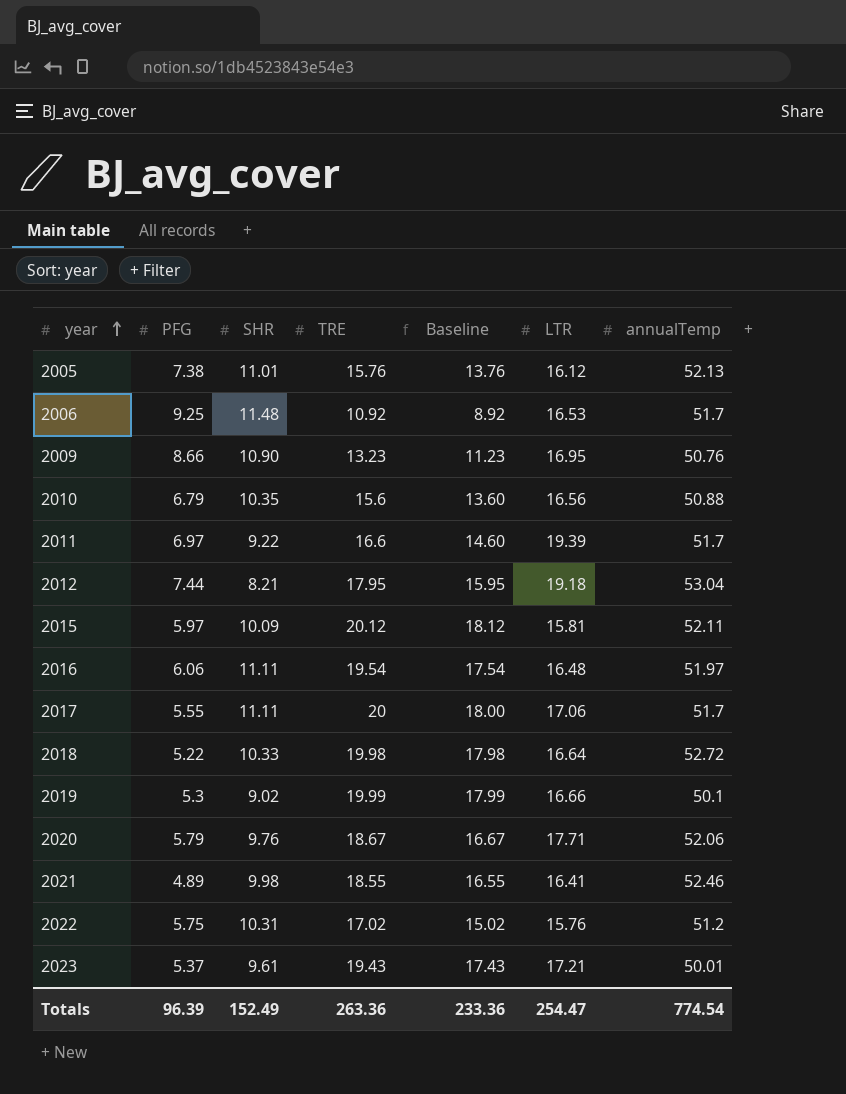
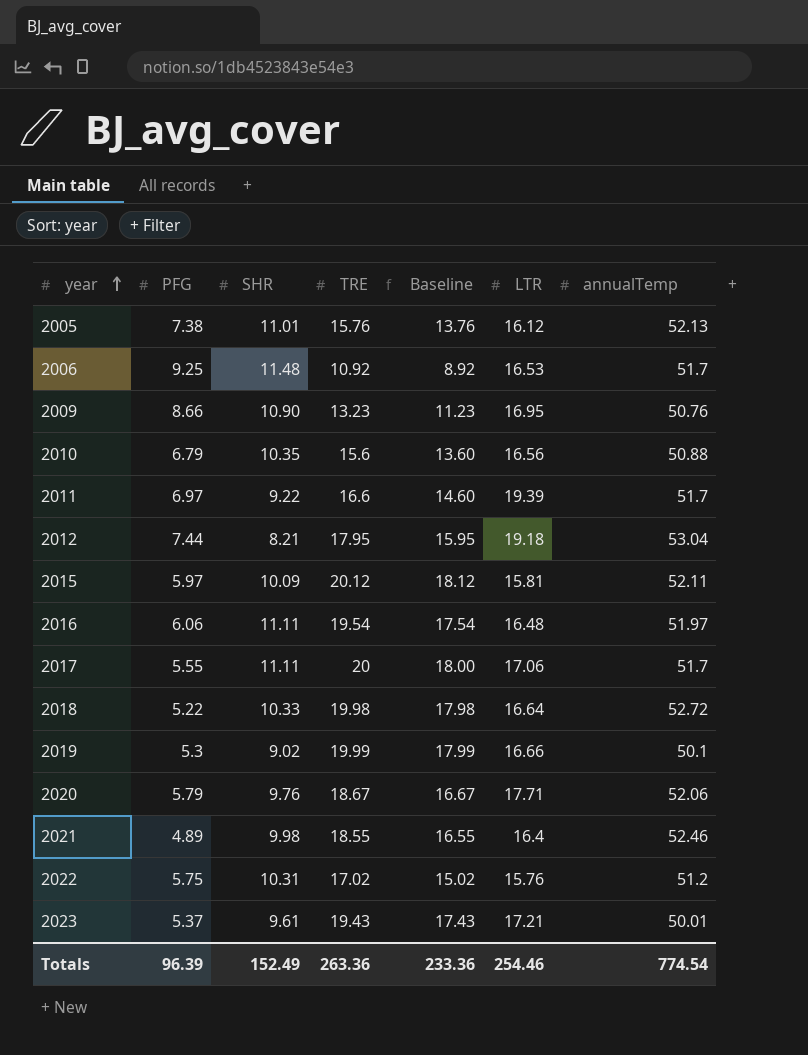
2021 | LTR: 16.41 -> 16.4
Totals | LTR: 254.47 -> 254.46

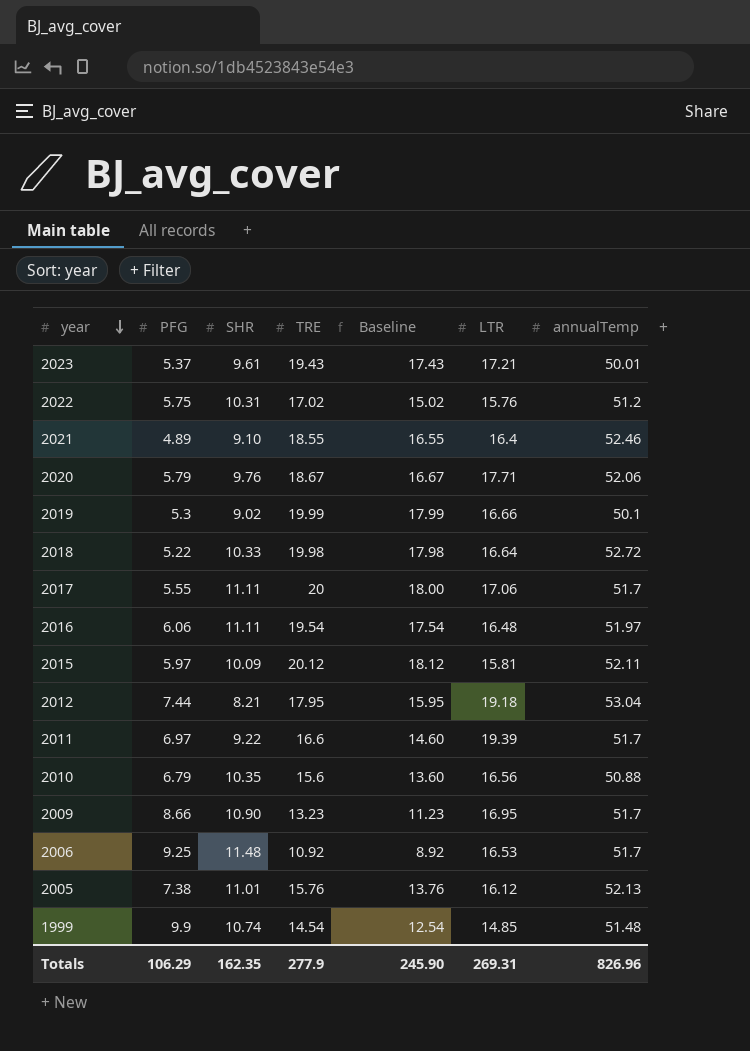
row order: year ascending -> year descending
2021 | SHR: 9.98 -> 9.10
2009 | annualTemp: 50.76 -> 51.7
row 1999: none -> 9.9 | 10.74 | 14.54 | 12.54 | 14.85 | 51.48
Totals | PFG: 96.39 -> 106.29
Totals | SHR: 152.49 -> 162.35
Totals | TRE: 263.36 -> 277.9
Totals | Baseline: 233.36 -> 245.90
Totals | LTR: 254.46 -> 269.31
Totals | annualTemp: 774.54 -> 826.96

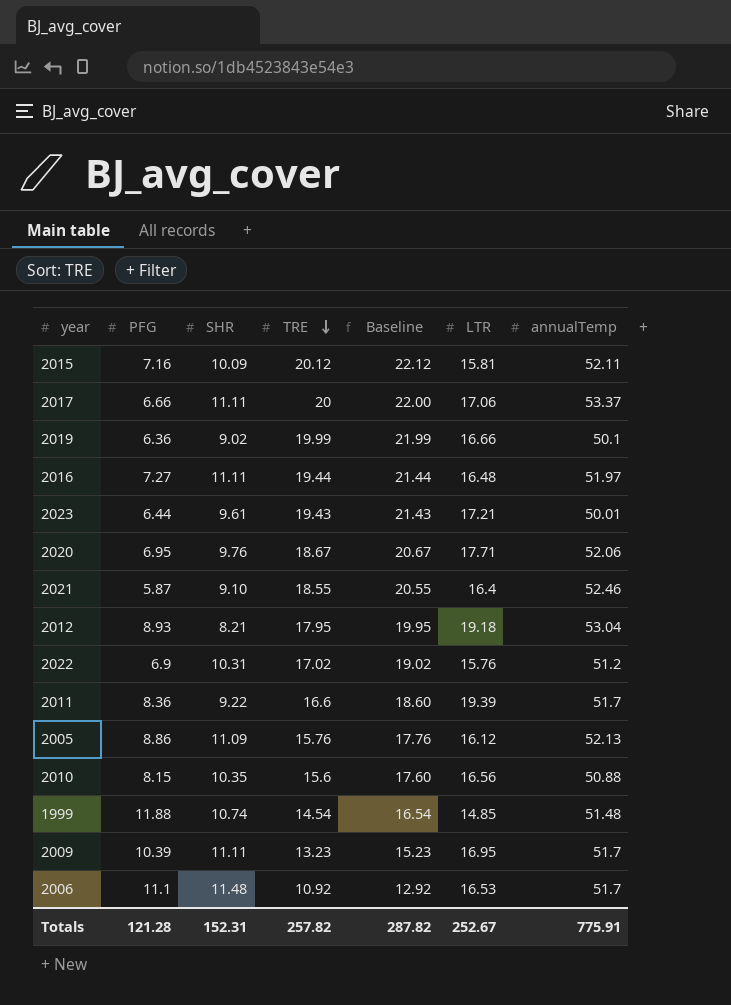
row order: year descending -> TRE descending
column Baseline | formula: [TRE] - 2 -> [TRE] + 2
row 2018: 5.22 | 10.33 | 19.98 | 17.98 | 16.64 | 52.72 -> none
2015 | PFG: 5.97 -> 7.16
2017 | PFG: 5.55 -> 6.66
2017 | annualTemp: 51.7 -> 53.37
2019 | PFG: 5.3 -> 6.36
2016 | PFG: 6.06 -> 7.27
2016 | TRE: 19.54 -> 19.44
2023 | PFG: 5.37 -> 6.44
2020 | PFG: 5.79 -> 6.95
2021 | PFG: 4.89 -> 5.87
2012 | PFG: 7.44 -> 8.93
2022 | PFG: 5.75 -> 6.9
2011 | PFG: 6.97 -> 8.36
2005 | PFG: 7.38 -> 8.86
2005 | SHR: 11.01 -> 11.09
2010 | PFG: 6.79 -> 8.15
1999 | PFG: 9.9 -> 11.88
2009 | PFG: 8.66 -> 10.39
2009 | SHR: 10.90 -> 11.11
2006 | PFG: 9.25 -> 11.1
Totals | PFG: 106.29 -> 121.28
Totals | SHR: 162.35 -> 152.31
Totals | TRE: 277.9 -> 257.82
Totals | Baseline: 245.90 -> 287.82
Totals | LTR: 269.31 -> 252.67
Totals | annualTemp: 826.96 -> 775.91

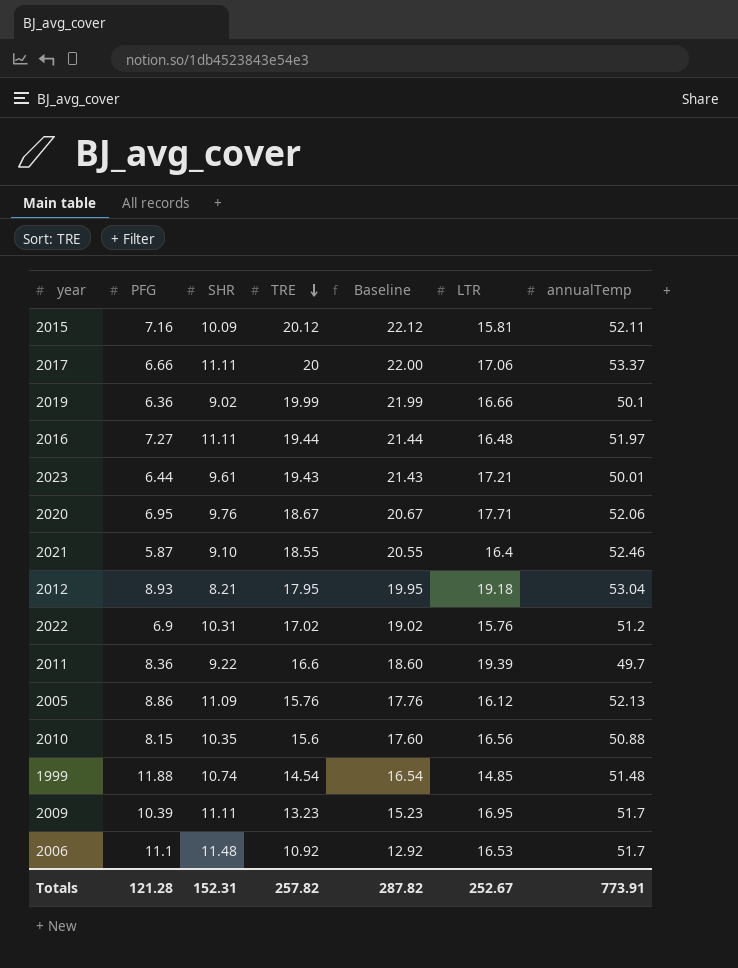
2011 | annualTemp: 51.7 -> 49.7
Totals | annualTemp: 775.91 -> 773.91

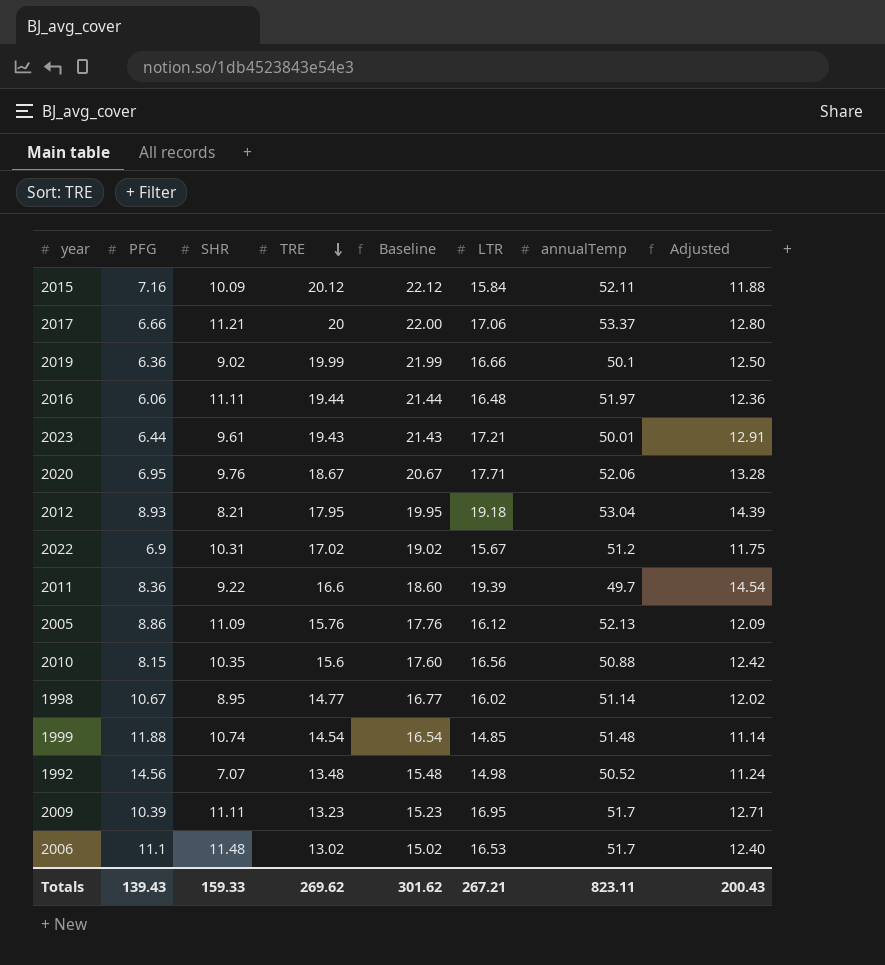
column Adjusted | formula: none -> [LTR] * 0.75
row 2021: 5.87 | 9.10 | 18.55 | 20.55 | 16.4 | 52.46 -> none
2015 | LTR: 15.81 -> 15.84
2017 | SHR: 11.11 -> 11.21
2016 | PFG: 7.27 -> 6.06
2022 | LTR: 15.76 -> 15.67
row 1998: none -> 10.67 | 8.95 | 14.77 | 16.77 | 16.02 | 51.14 | 12.02
row 1992: none -> 14.56 | 7.07 | 13.48 | 15.48 | 14.98 | 50.52 | 11.24
2006 | TRE: 10.92 -> 13.02
2006 | Baseline: 12.92 -> 15.02
Totals | PFG: 121.28 -> 139.43
Totals | SHR: 152.31 -> 159.33
Totals | TRE: 257.82 -> 269.62
Totals | Baseline: 287.82 -> 301.62
Totals | LTR: 252.67 -> 267.21
Totals | annualTemp: 773.91 -> 823.11

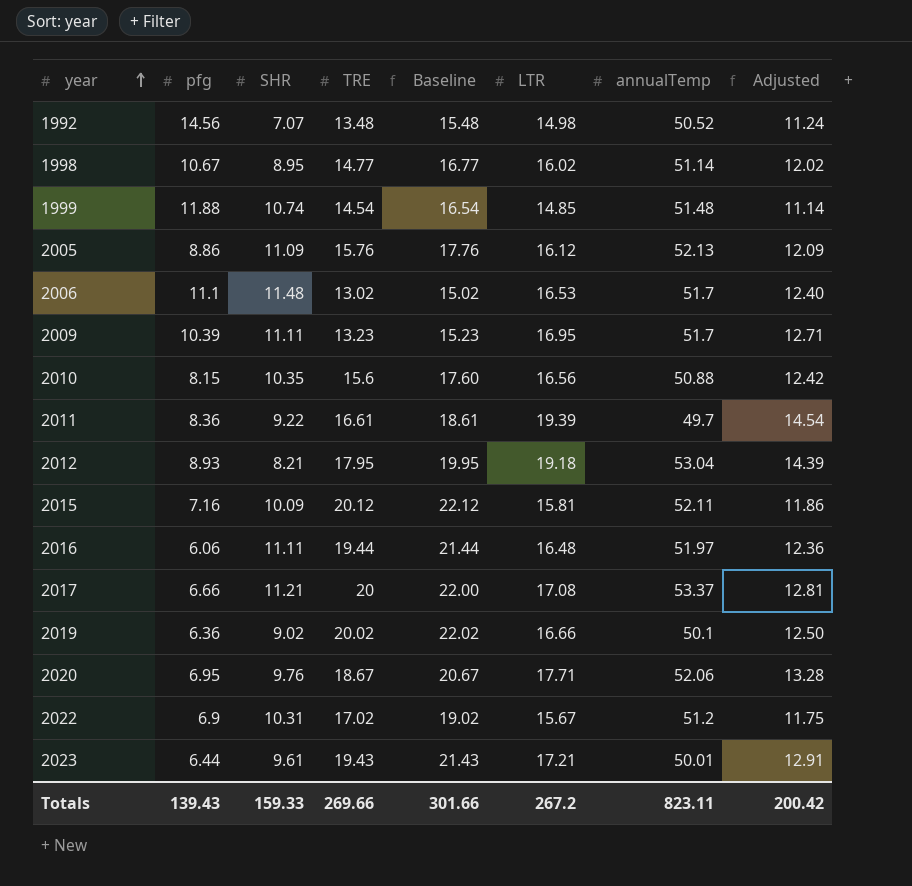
row order: TRE descending -> year ascending
column name: PFG -> pfg
2011 | TRE: 16.6 -> 16.61
2011 | Baseline: 18.60 -> 18.61
2015 | LTR: 15.84 -> 15.81
2015 | Adjusted: 11.88 -> 11.86
2017 | LTR: 17.06 -> 17.08
2017 | Adjusted: 12.80 -> 12.81
2019 | TRE: 19.99 -> 20.02
2019 | Baseline: 21.99 -> 22.02
Totals | TRE: 269.62 -> 269.66
Totals | Baseline: 301.62 -> 301.66
Totals | LTR: 267.21 -> 267.2
Totals | Adjusted: 200.43 -> 200.42

